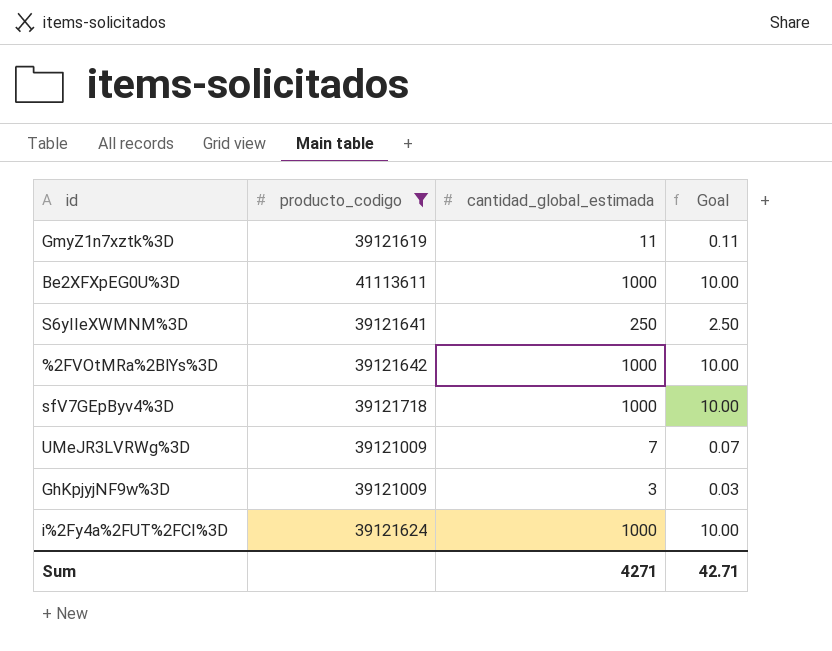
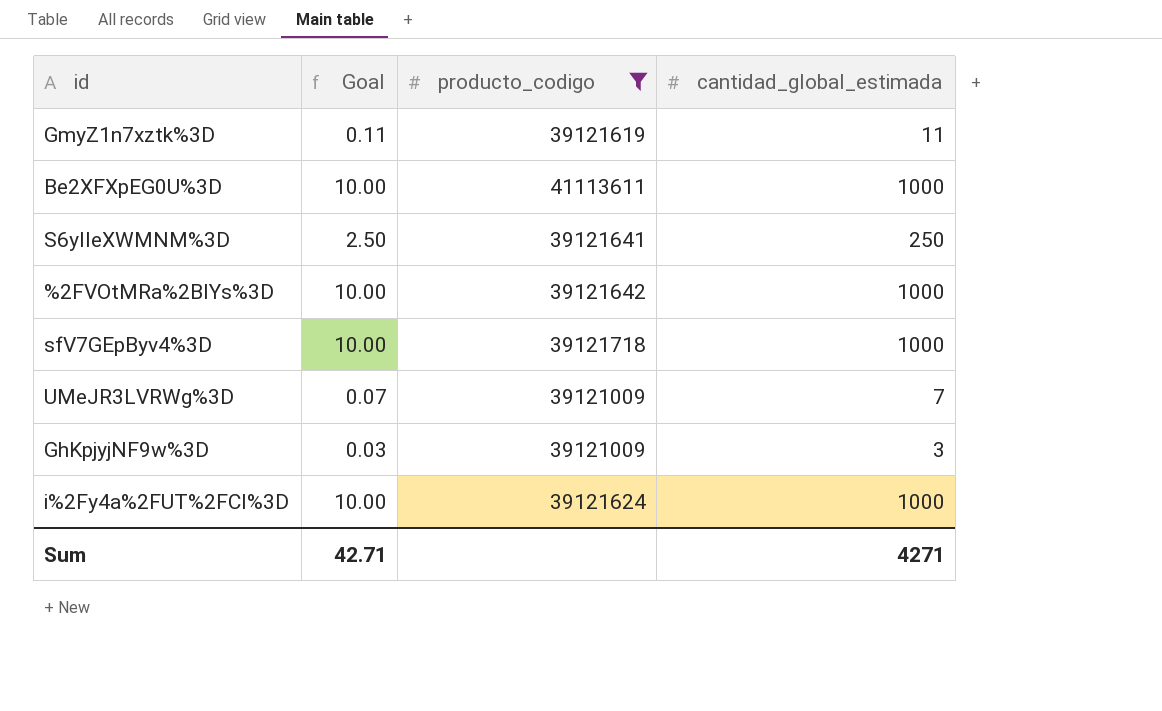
column Goal | position: 4 -> 2

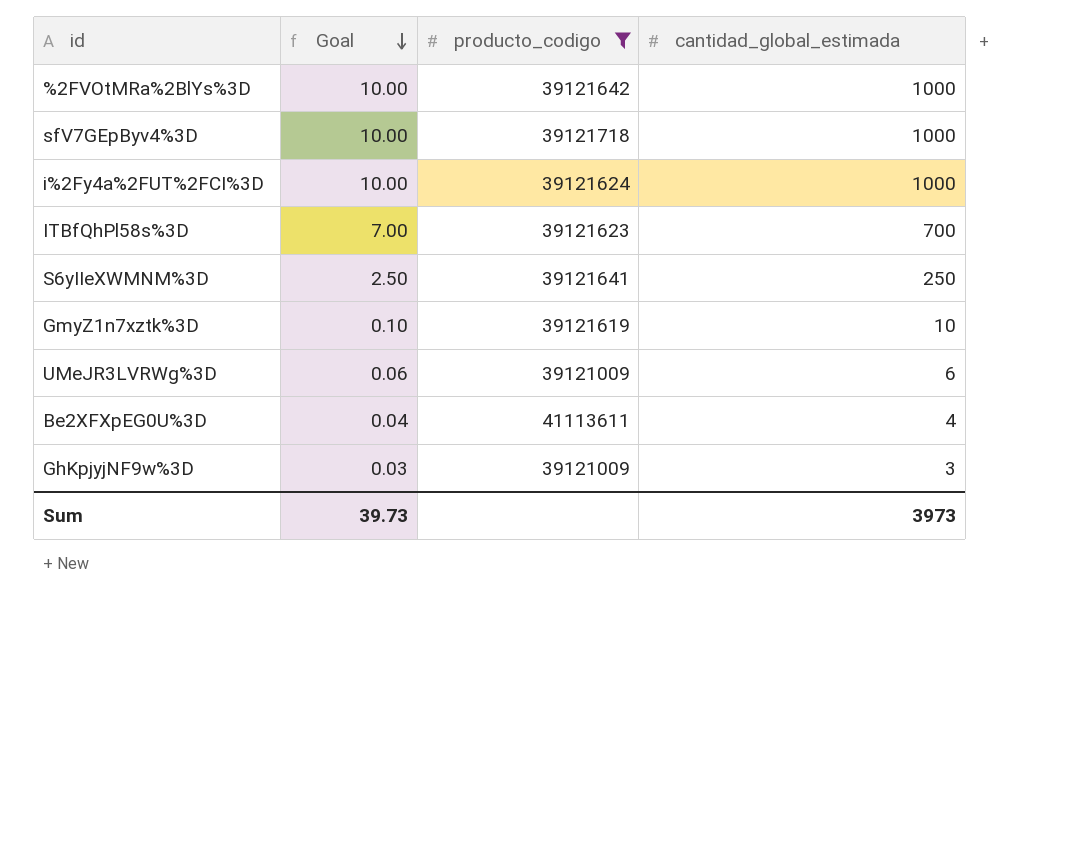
row order: none -> Goal descending
row ITBfQhPl58s%3D: none -> 7.00 | 39121623 | 700
GmyZ1n7xztk%3D | Goal: 0.11 -> 0.10
GmyZ1n7xztk%3D | cantidad_global_estimada: 11 -> 10
UMeJR3LVRWg%3D | Goal: 0.07 -> 0.06
UMeJR3LVRWg%3D | cantidad_global_estimada: 7 -> 6
Be2XFXpEG0U%3D | Goal: 10.00 -> 0.04
Be2XFXpEG0U%3D | cantidad_global_estimada: 1000 -> 4
Sum | Goal: 42.71 -> 39.73
Sum | cantidad_global_estimada: 4271 -> 3973

